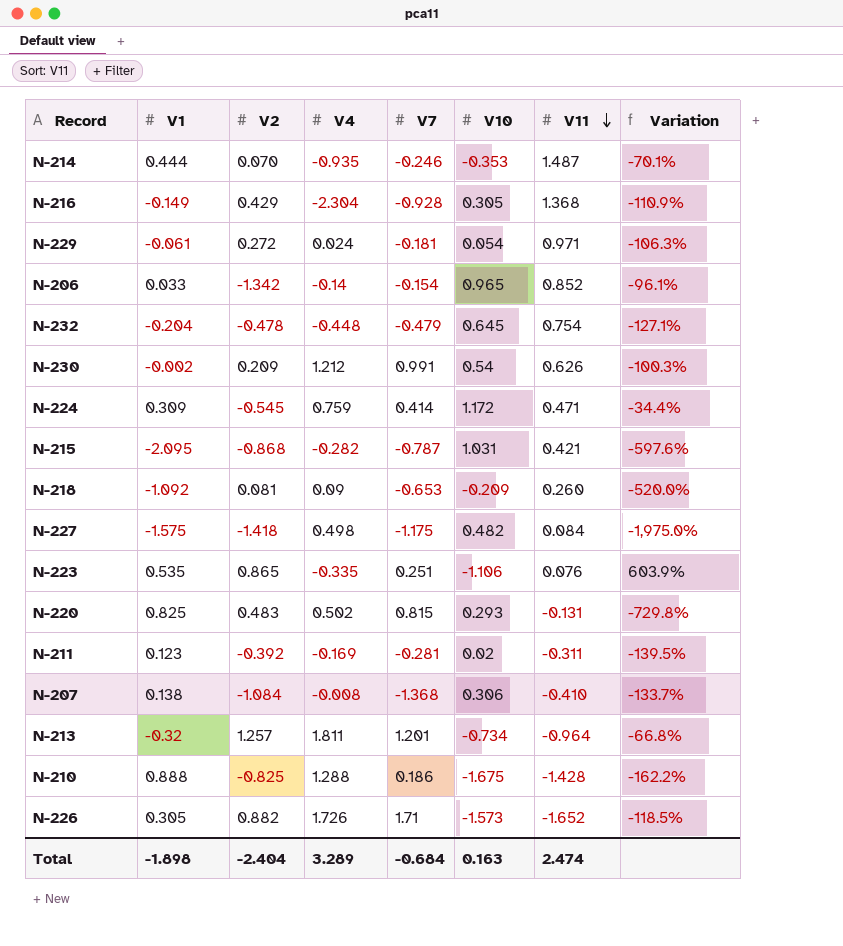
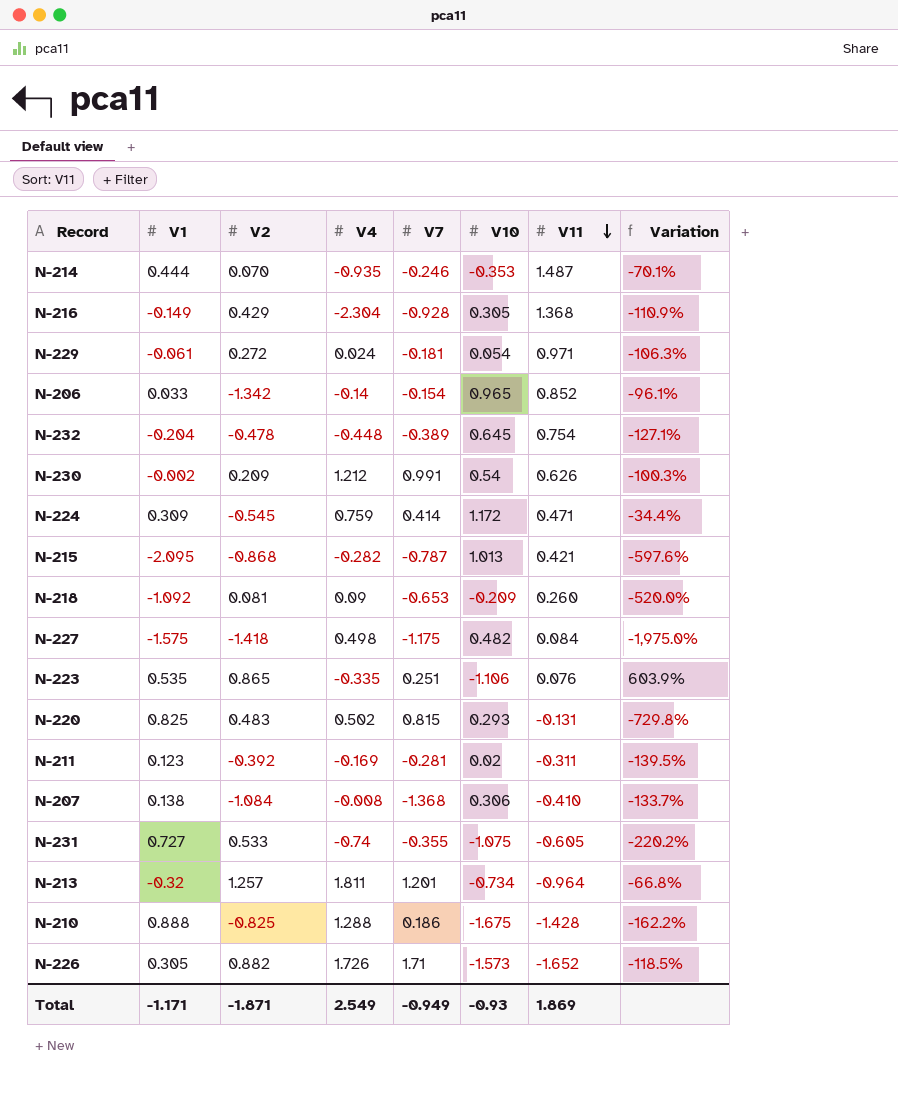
N-232 | V7: -0.479 -> -0.389
N-215 | V10: 1.031 -> 1.013
row N-231: none -> 0.727 | 0.533 | -0.74 | -0.355 | -1.075 | -0.605 | -220.2%
Total | V1: -1.898 -> -1.171
Total | V2: -2.404 -> -1.871
Total | V4: 3.289 -> 2.549
Total | V7: -0.684 -> -0.949
Total | V10: 0.163 -> -0.93
Total | V11: 2.474 -> 1.869

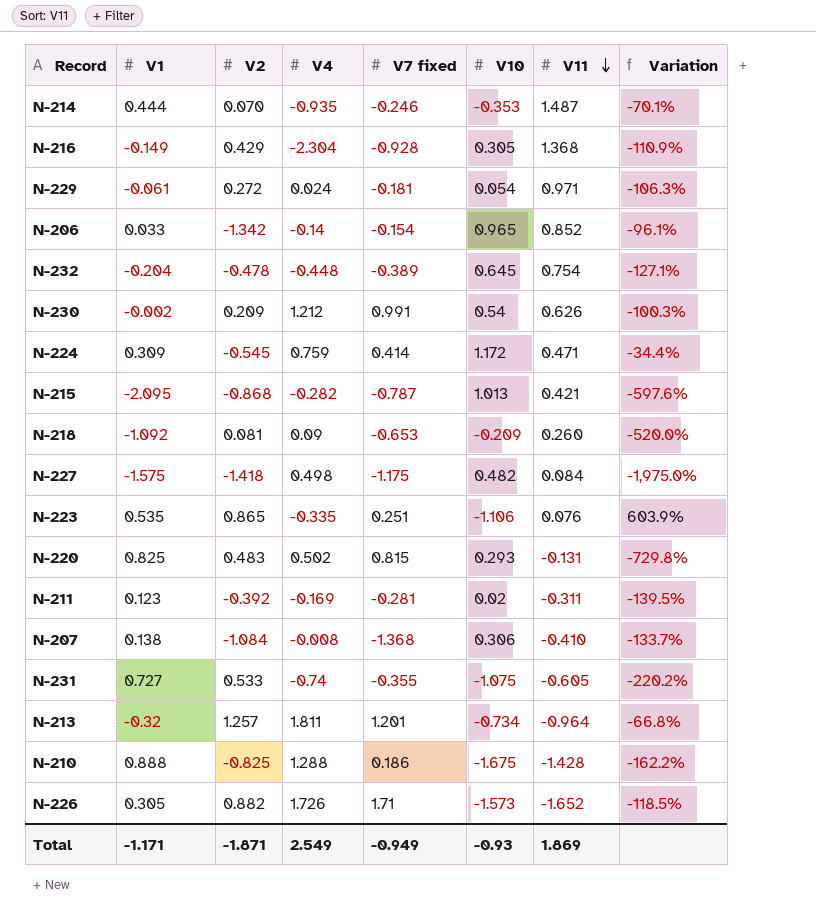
column name: V7 -> V7 fixed

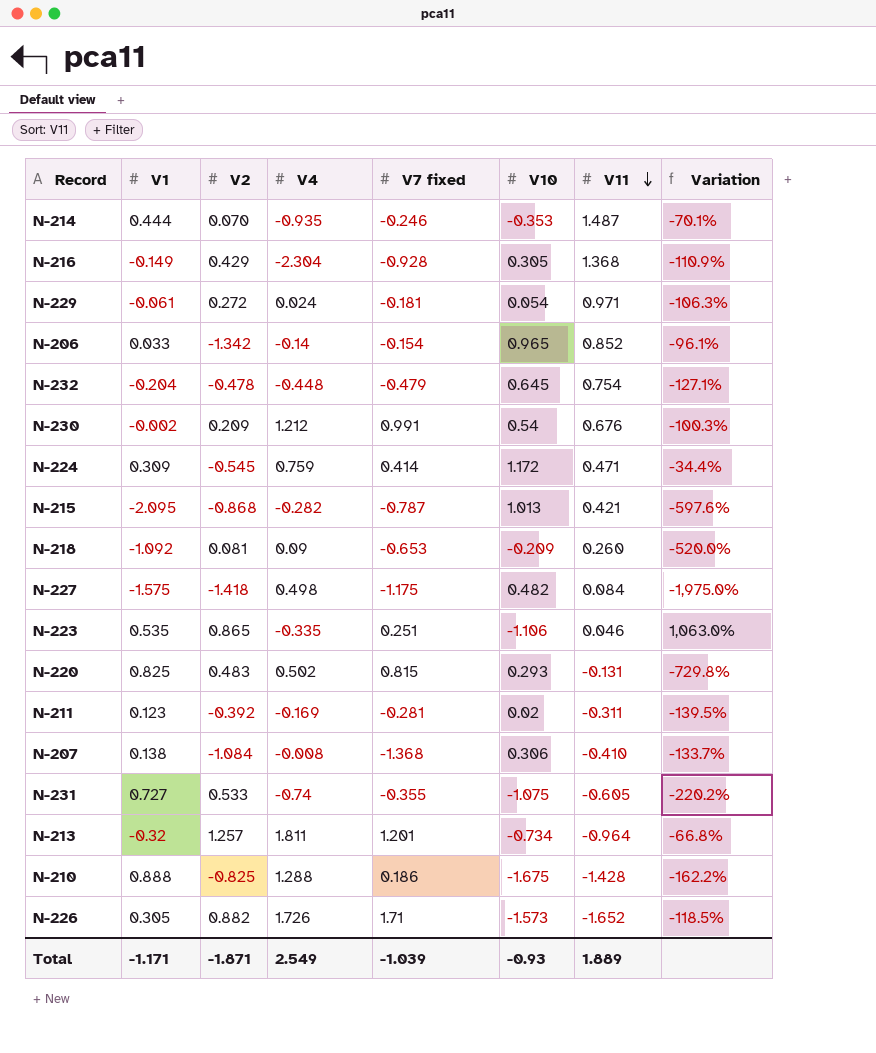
N-232 | V7 fixed: -0.389 -> -0.479
N-230 | V11: 0.626 -> 0.676
N-223 | V11: 0.076 -> 0.046
N-223 | Variation: 603.9% -> 1,063.0%
Total | V7 fixed: -0.949 -> -1.039
Total | V11: 1.869 -> 1.889

